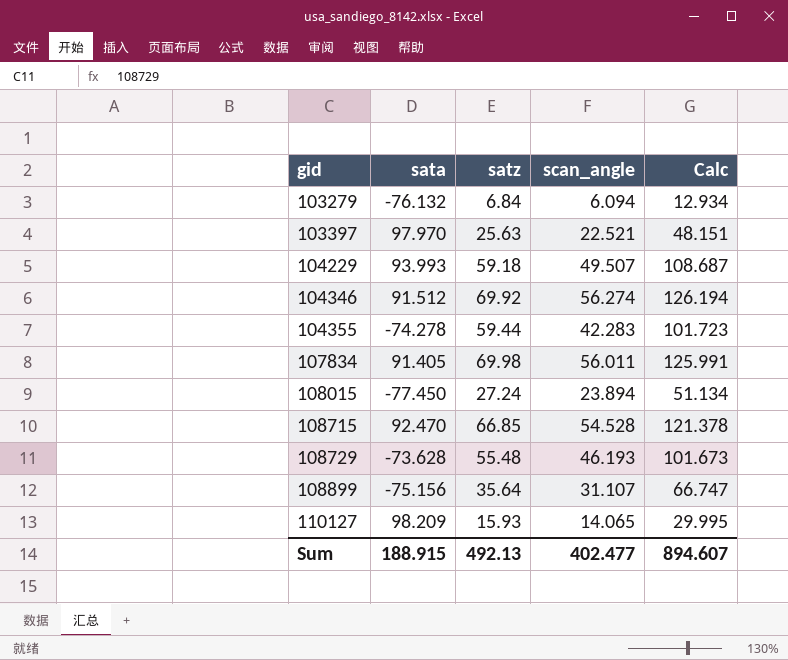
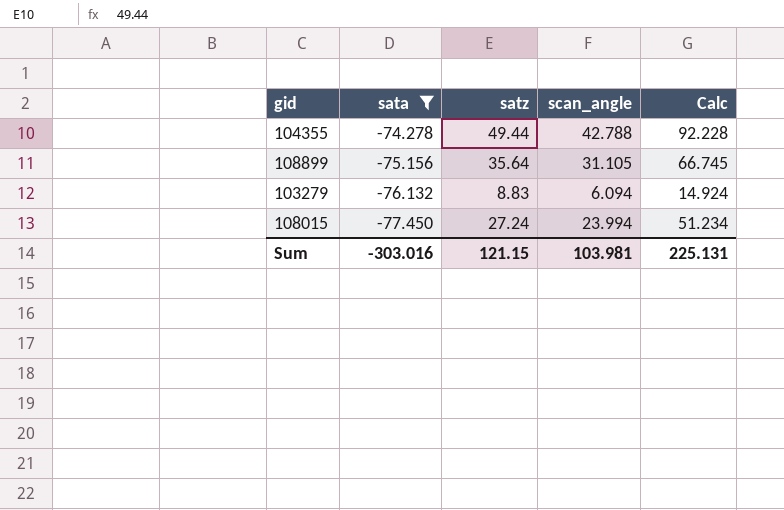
filter: none -> sata <= -74.278
row order: gid ascending -> sata descending
104355 | satz: 59.44 -> 49.44
104355 | scan_angle: 42.283 -> 42.788
104355 | Calc: 101.723 -> 92.228
108899 | scan_angle: 31.107 -> 31.105
108899 | Calc: 66.747 -> 66.745
103279 | satz: 6.84 -> 8.83
103279 | Calc: 12.934 -> 14.924
108015 | scan_angle: 23.894 -> 23.994
108015 | Calc: 51.134 -> 51.234
Sum | sata: 188.915 -> -303.016
Sum | satz: 492.13 -> 121.15
Sum | scan_angle: 402.477 -> 103.981
Sum | Calc: 894.607 -> 225.131

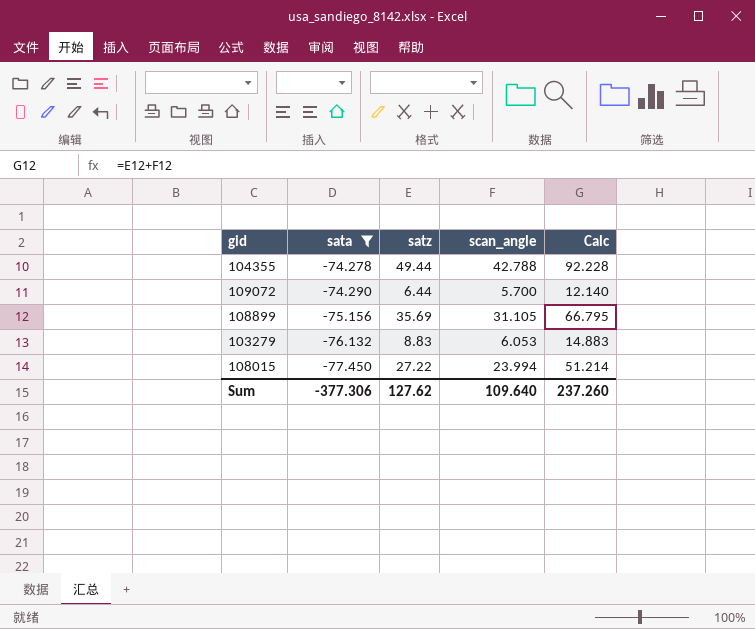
row 109072: none -> -74.290 | 6.44 | 5.700 | 12.140
108899 | satz: 35.64 -> 35.69
108899 | Calc: 66.745 -> 66.795
103279 | scan_angle: 6.094 -> 6.053
103279 | Calc: 14.924 -> 14.883
108015 | satz: 27.24 -> 27.22
108015 | Calc: 51.234 -> 51.214
Sum | sata: -303.016 -> -377.306
Sum | satz: 121.15 -> 127.62
Sum | scan_angle: 103.981 -> 109.640
Sum | Calc: 225.131 -> 237.260

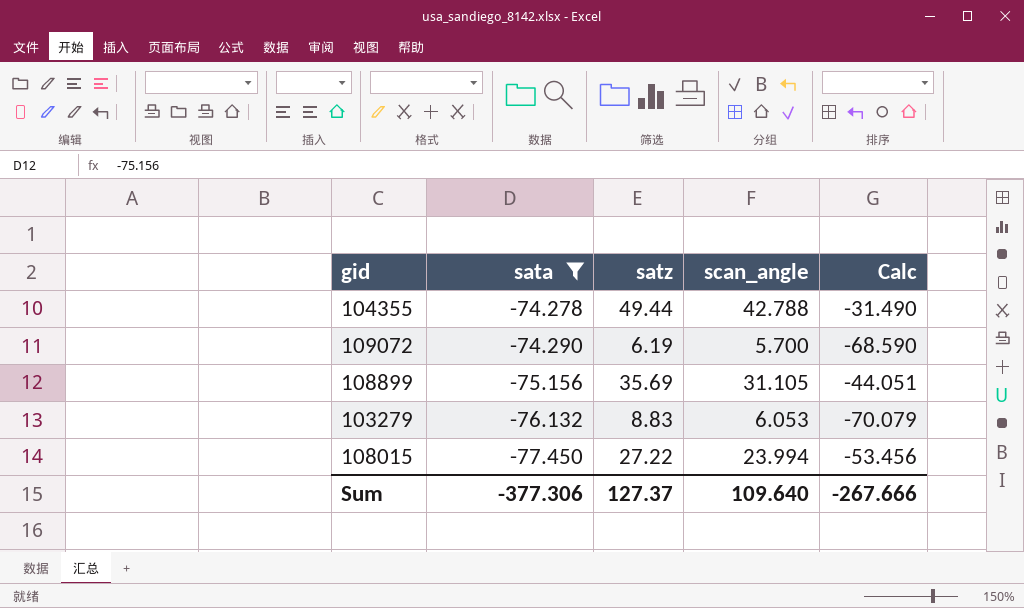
column Calc | formula: [satz] + [scan_angle] -> [sata] + [scan_angle]
109072 | satz: 6.44 -> 6.19
Sum | satz: 127.62 -> 127.37
Sum | Calc: 237.260 -> -267.666

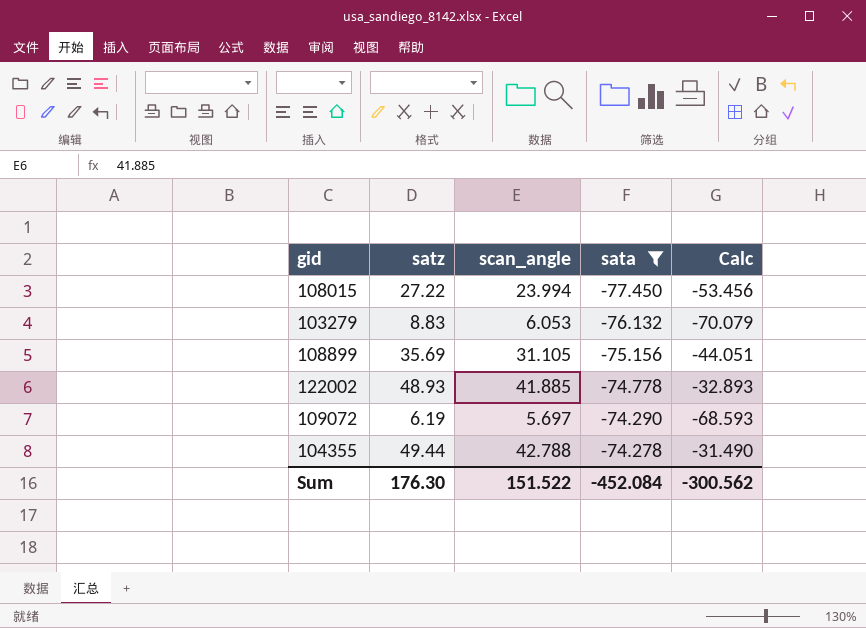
row order: sata descending -> sata ascending
column sata | position: 2 -> 4
row 122002: none -> 48.93 | 41.885 | -74.778 | -32.893
109072 | scan_angle: 5.700 -> 5.697
109072 | Calc: -68.590 -> -68.593
Sum | satz: 127.37 -> 176.30
Sum | scan_angle: 109.640 -> 151.522
Sum | sata: -377.306 -> -452.084
Sum | Calc: -267.666 -> -300.562

